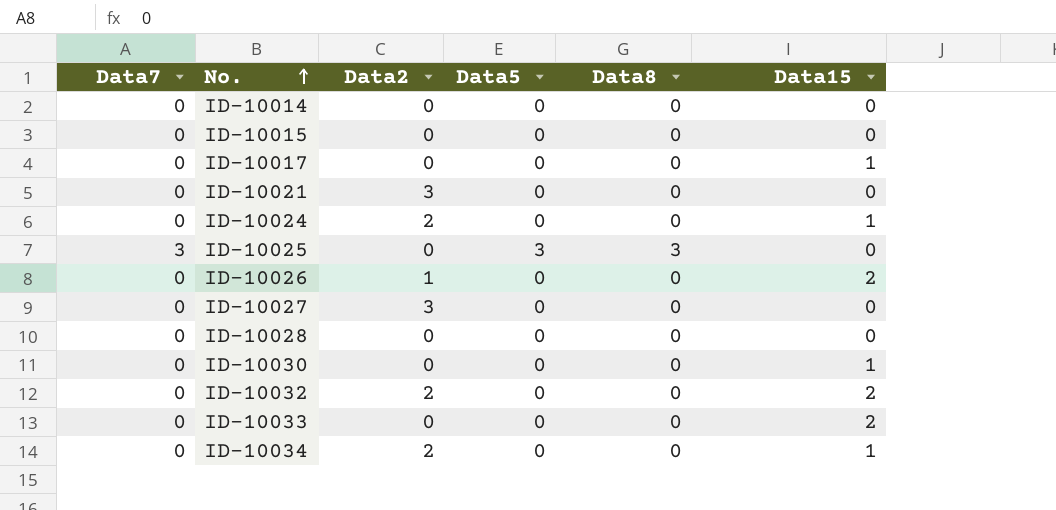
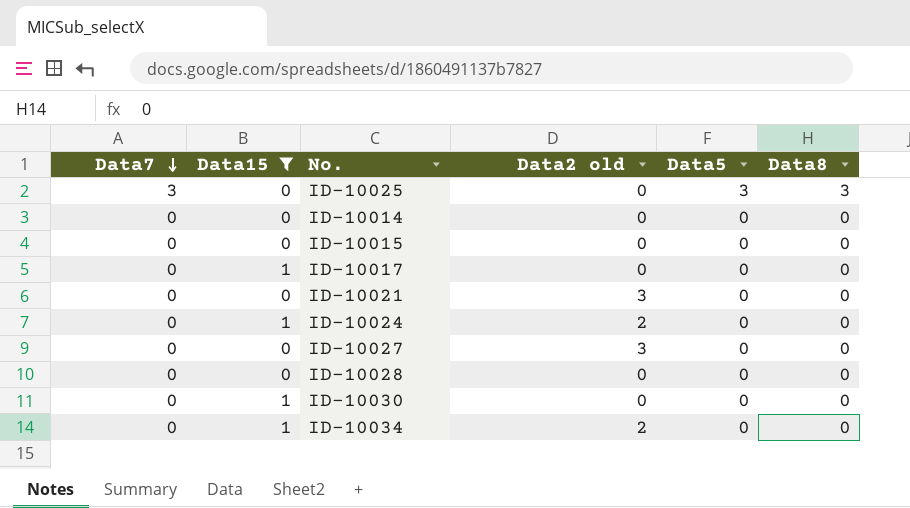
filter: none -> Data15 != 2
row order: No. ascending -> Data7 descending
column Data15 | position: 6 -> 2
column name: Data2 -> Data2 old

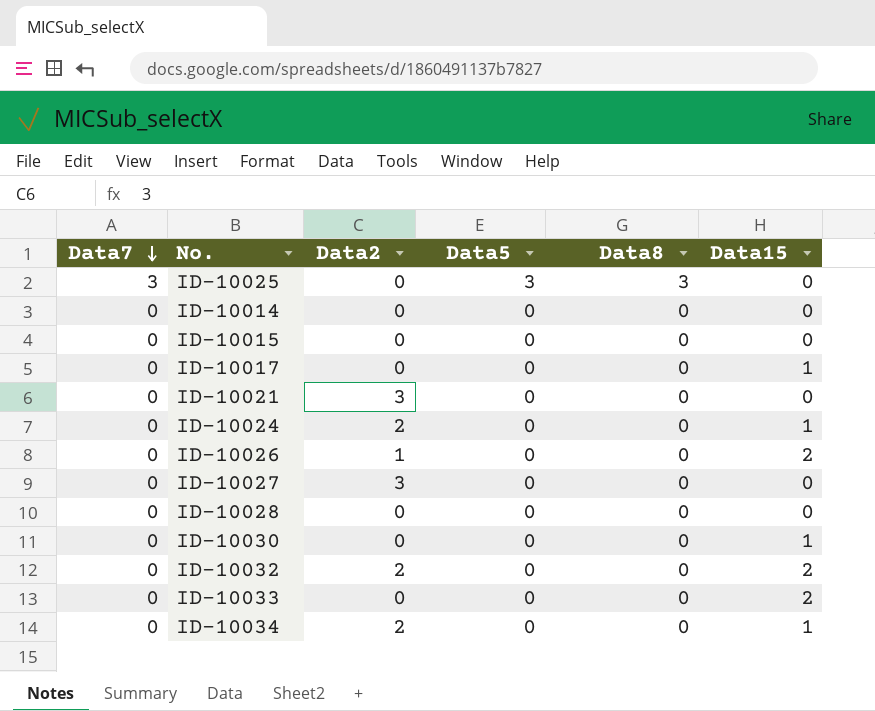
filter: Data15 != 2 -> none
column name: Data2 old -> Data2
column Data15 | position: 2 -> 6

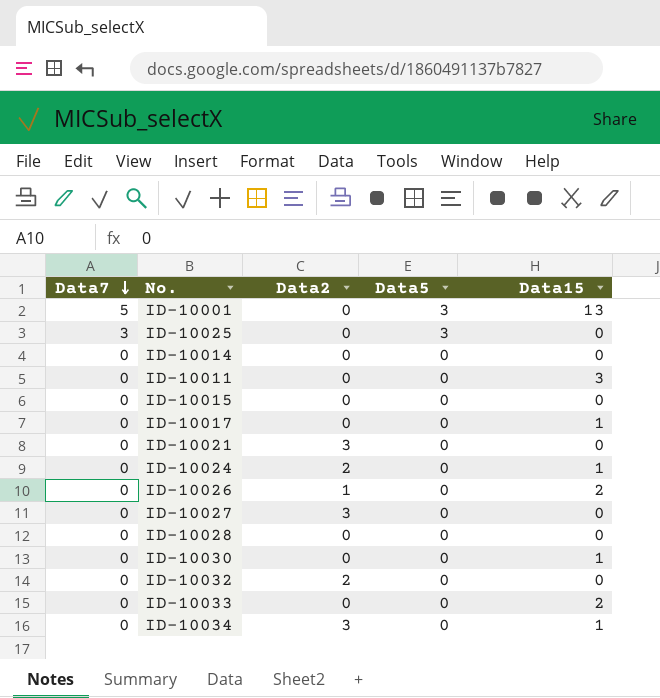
column Data8 | position: 5 -> none
row ID-10001: none -> 5 | 0 | 3 | 13
row ID-10011: none -> 0 | 0 | 0 | 3
ID-10032 | Data15: 2 -> 0
ID-10034 | Data2: 2 -> 3

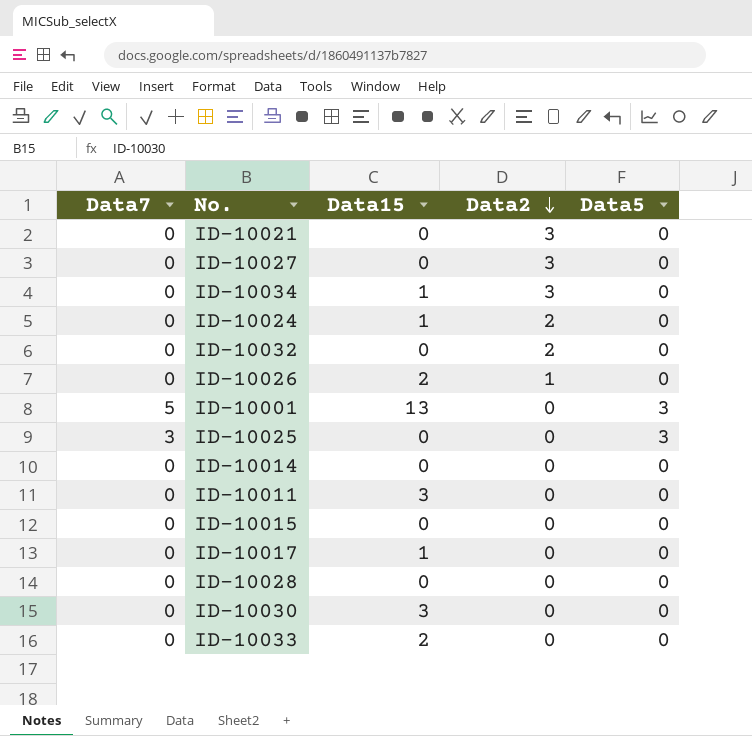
row order: Data7 descending -> Data2 descending
column Data15 | position: 5 -> 3
ID-10030 | Data15: 1 -> 3

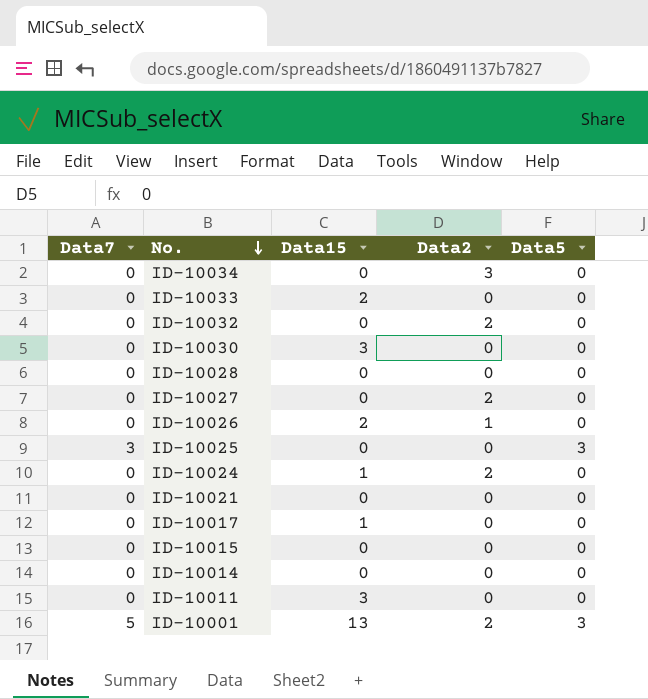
row order: Data2 descending -> No. descending
ID-10034 | Data15: 1 -> 0
ID-10027 | Data2: 3 -> 2
ID-10021 | Data2: 3 -> 0
ID-10001 | Data2: 0 -> 2

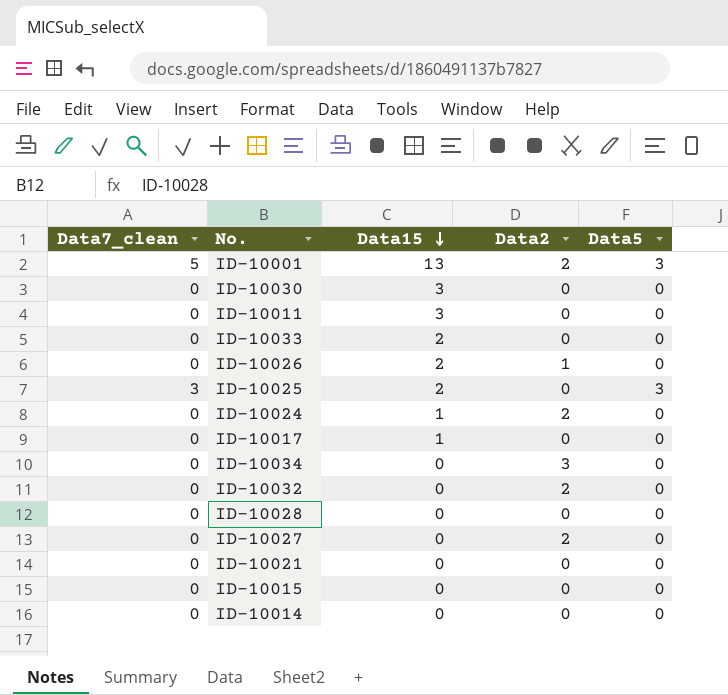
row order: No. descending -> Data15 descending
column name: Data7 -> Data7_clean
ID-10025 | Data15: 0 -> 2

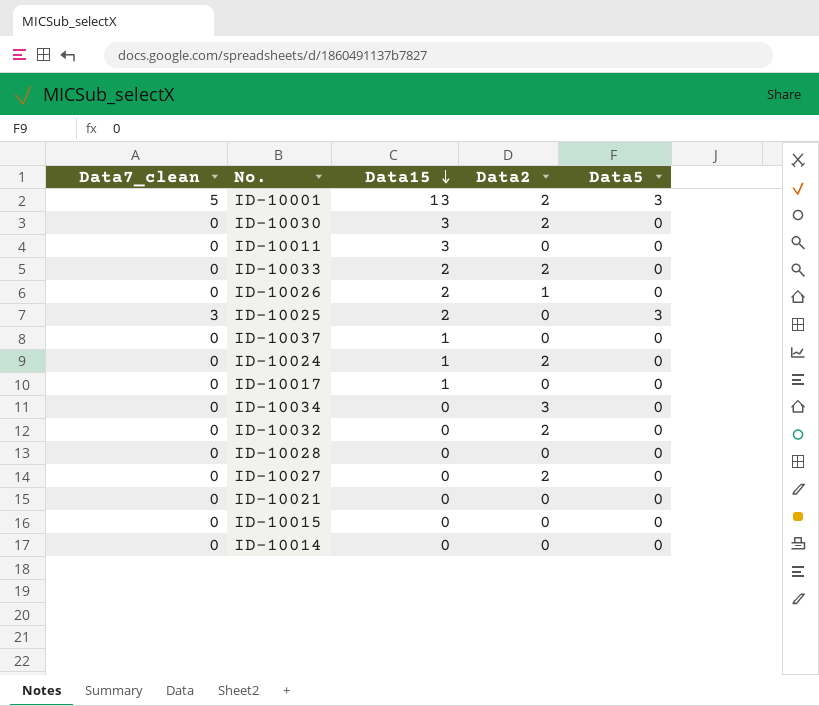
ID-10030 | Data2: 0 -> 2
ID-10033 | Data2: 0 -> 2
row ID-10037: none -> 0 | 1 | 0 | 0

